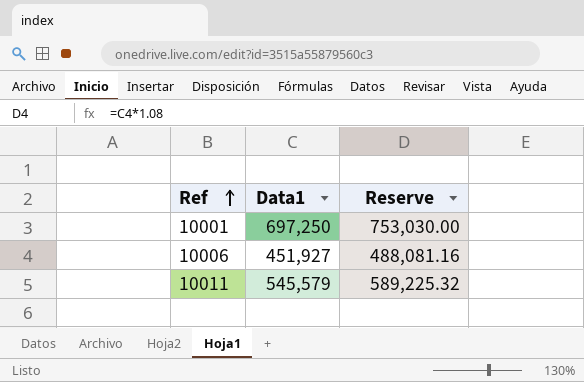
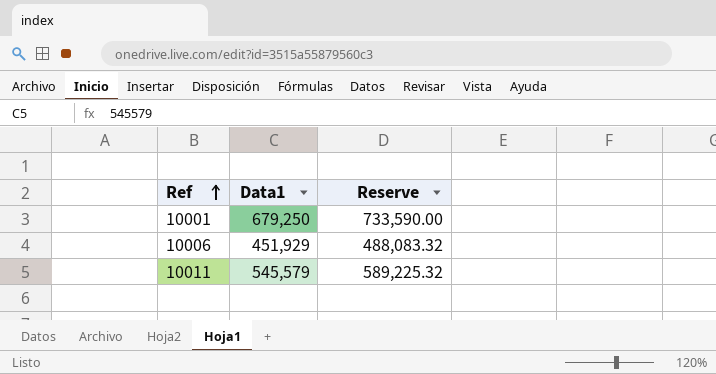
10001 | Data1: 697,250 -> 679,250
10001 | Reserve: 753,030.00 -> 733,590.00
10006 | Data1: 451,927 -> 451,929
10006 | Reserve: 488,081.16 -> 488,083.32

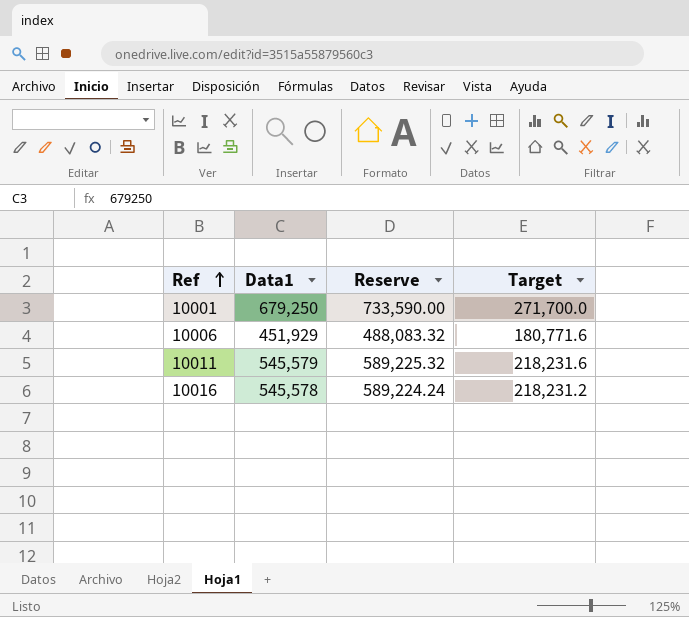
column Target | formula: none -> [Data1] * 0.4
row 10016: none -> 545,578 | 589,224.24 | 218,231.2

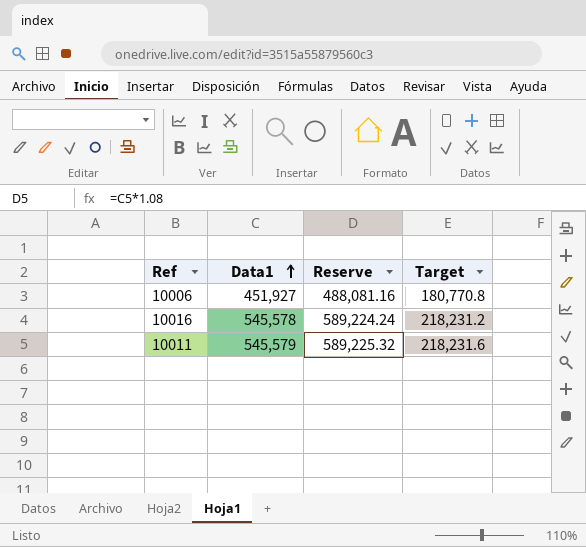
row order: Ref ascending -> Data1 ascending
row 10001: 679,250 | 733,590.00 | 271,700.0 -> none
10006 | Data1: 451,929 -> 451,927
10006 | Reserve: 488,083.32 -> 488,081.16
10006 | Target: 180,771.6 -> 180,770.8

